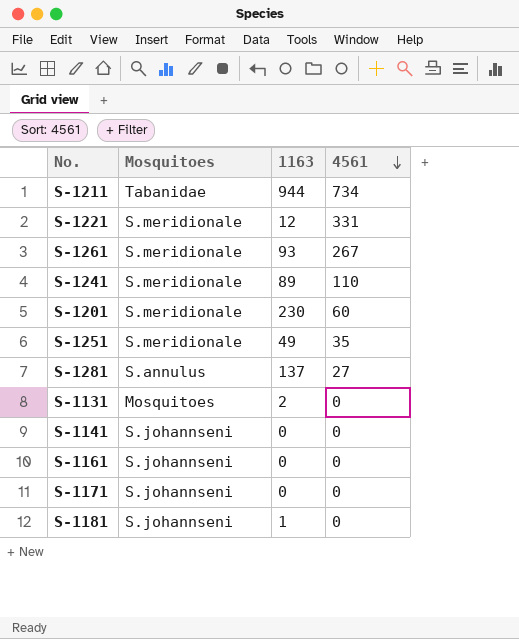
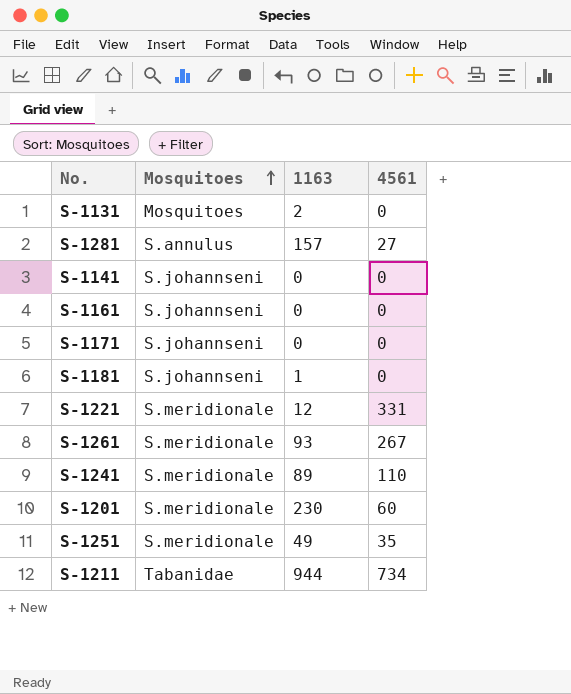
row order: 4561 descending -> Mosquitoes ascending
S-1281 | 1163: 137 -> 157

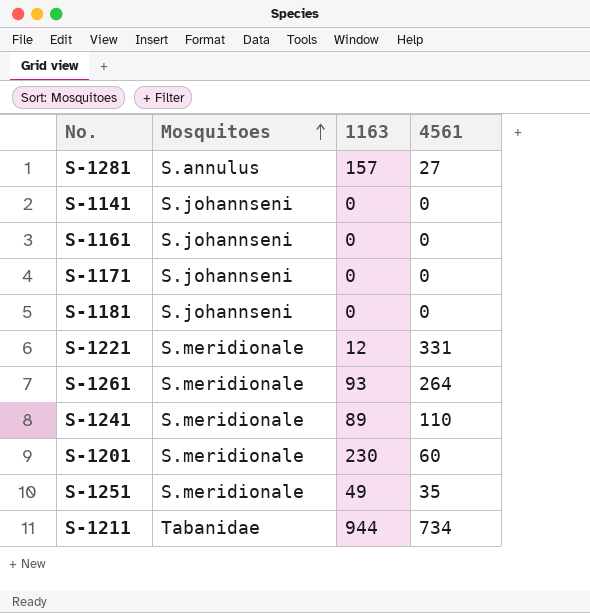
row S-1131: Mosquitoes | 2 | 0 -> none
S-1181 | 1163: 1 -> 0
S-1261 | 4561: 267 -> 264

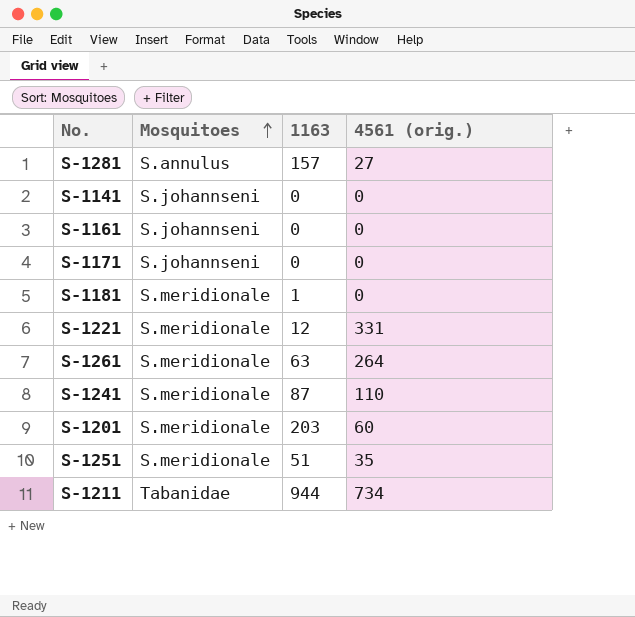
column name: 4561 -> 4561 (orig.)
S-1181 | Mosquitoes: S.johannseni -> S.meridionale
S-1181 | 1163: 0 -> 1
S-1261 | 1163: 93 -> 63
S-1241 | 1163: 89 -> 87
S-1201 | 1163: 230 -> 203
S-1251 | 1163: 49 -> 51

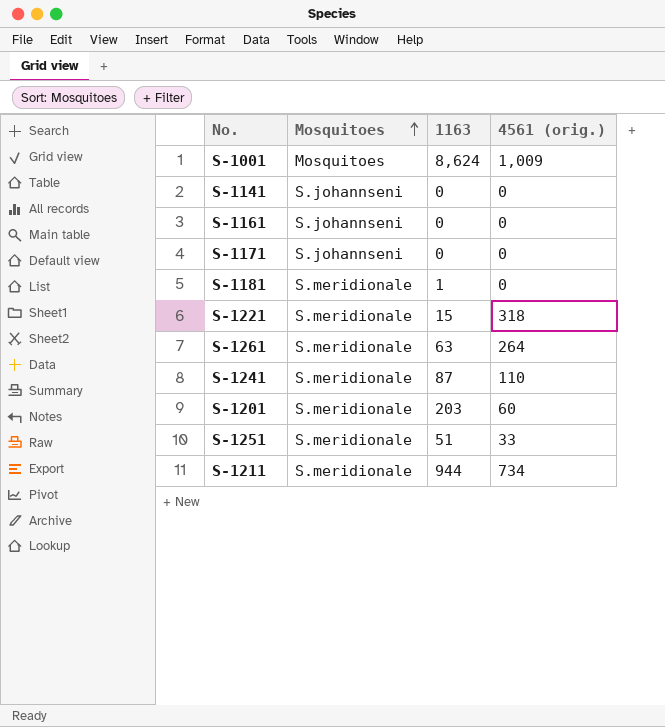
row S-1281: S.annulus | 157 | 27 -> none
row S-1001: none -> Mosquitoes | 8,624 | 1,009
S-1221 | 1163: 12 -> 15
S-1221 | 4561 (orig.): 331 -> 318
S-1251 | 4561 (orig.): 35 -> 33
S-1211 | Mosquitoes: Tabanidae -> S.meridionale

